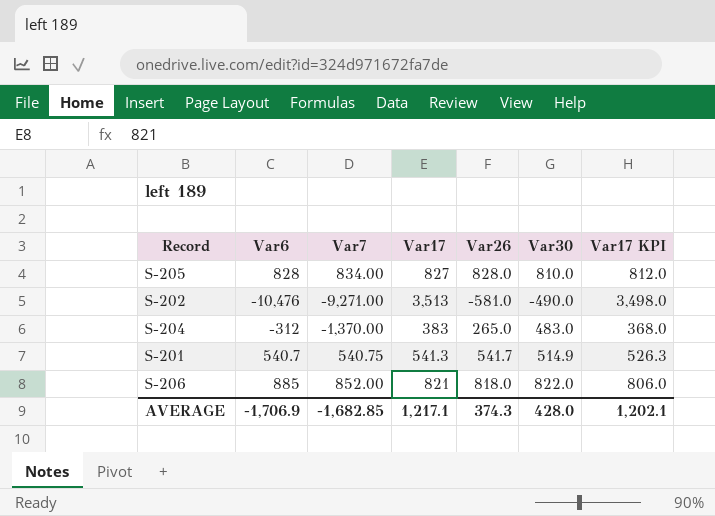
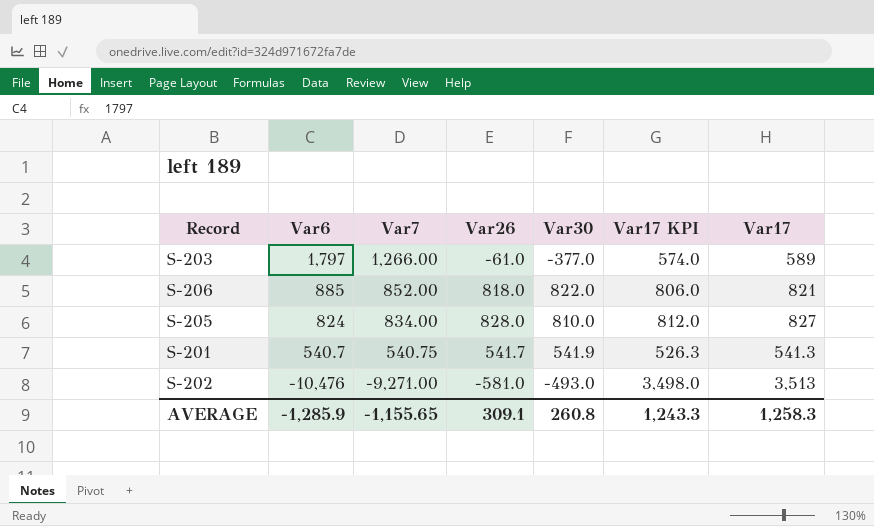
row order: none -> Var6 descending
column Var17 | position: 4 -> 7
row S-204: -312 | -1,370.00 | 383 | 265.0 | 483.0 | 368.0 -> none
row S-203: none -> 1,797 | 1,266.00 | -61.0 | -377.0 | 574.0 | 589
S-205 | Var6: 828 -> 824
S-201 | Var30: 514.9 -> 541.9
S-202 | Var30: -490.0 -> -493.0
AVERAGE | Var6: -1,706.9 -> -1,285.9
AVERAGE | Var7: -1,682.85 -> -1,155.65
AVERAGE | Var26: 374.3 -> 309.1
AVERAGE | Var30: 428.0 -> 260.8
AVERAGE | Var17 KPI: 1,202.1 -> 1,243.3
AVERAGE | Var17: 1,217.1 -> 1,258.3

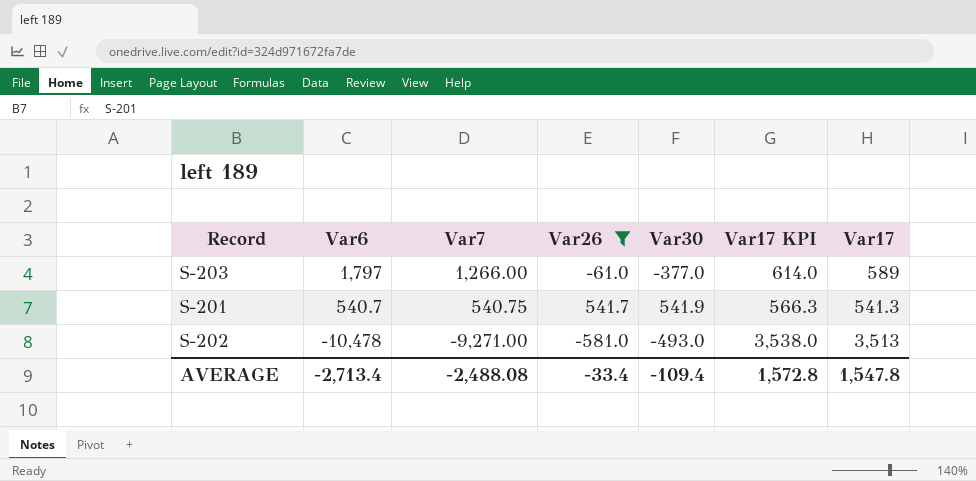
filter: none -> Var26 <= 541.7
column Var17 KPI | formula: [Var17] - 15 -> [Var17] + 25
S-202 | Var6: -10,476 -> -10,478
AVERAGE | Var6: -1,285.9 -> -2,713.4
AVERAGE | Var7: -1,155.65 -> -2,488.08
AVERAGE | Var26: 309.1 -> -33.4
AVERAGE | Var30: 260.8 -> -109.4
AVERAGE | Var17 KPI: 1,243.3 -> 1,572.8
AVERAGE | Var17: 1,258.3 -> 1,547.8

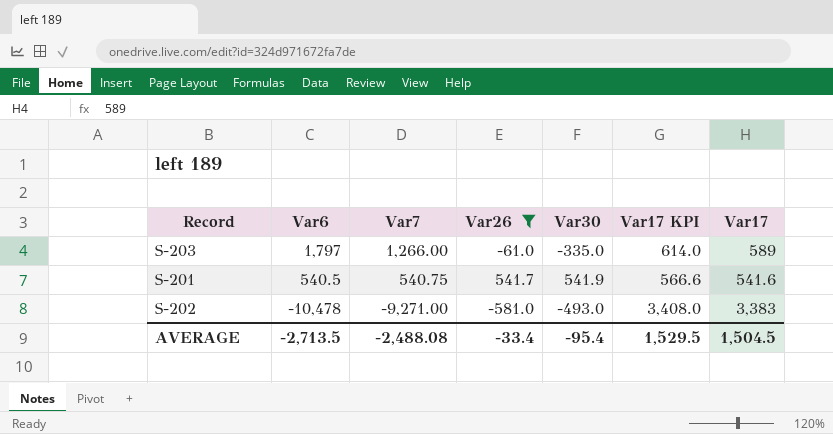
S-203 | Var30: -377.0 -> -335.0
S-201 | Var6: 540.7 -> 540.5
S-201 | Var17 KPI: 566.3 -> 566.6
S-201 | Var17: 541.3 -> 541.6
S-202 | Var17 KPI: 3,538.0 -> 3,408.0
S-202 | Var17: 3,513 -> 3,383
AVERAGE | Var6: -2,713.4 -> -2,713.5
AVERAGE | Var30: -109.4 -> -95.4
AVERAGE | Var17 KPI: 1,572.8 -> 1,529.5
AVERAGE | Var17: 1,547.8 -> 1,504.5

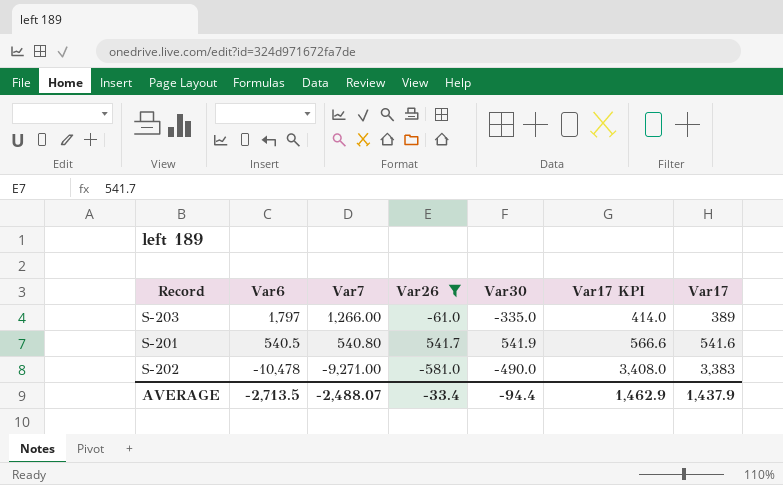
S-203 | Var17 KPI: 614.0 -> 414.0
S-203 | Var17: 589 -> 389
S-201 | Var7: 540.75 -> 540.80
S-202 | Var30: -493.0 -> -490.0
AVERAGE | Var7: -2,488.08 -> -2,488.07
AVERAGE | Var30: -95.4 -> -94.4
AVERAGE | Var17 KPI: 1,529.5 -> 1,462.9
AVERAGE | Var17: 1,504.5 -> 1,437.9

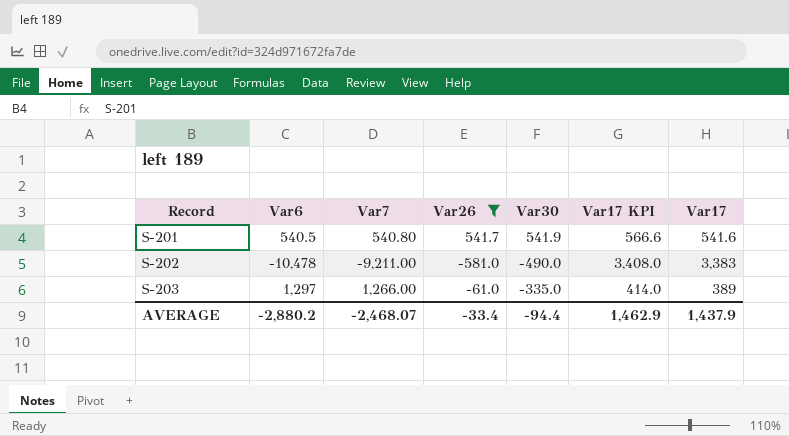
row order: Var6 descending -> Record ascending
S-202 | Var7: -9,271.00 -> -9,211.00
S-203 | Var6: 1,797 -> 1,297
AVERAGE | Var6: -2,713.5 -> -2,880.2
AVERAGE | Var7: -2,488.07 -> -2,468.07

